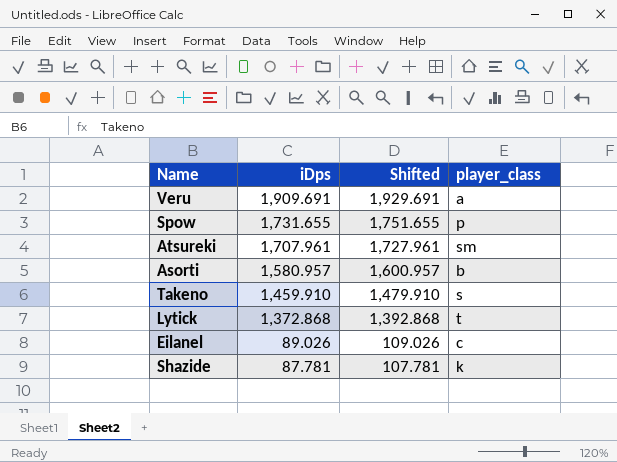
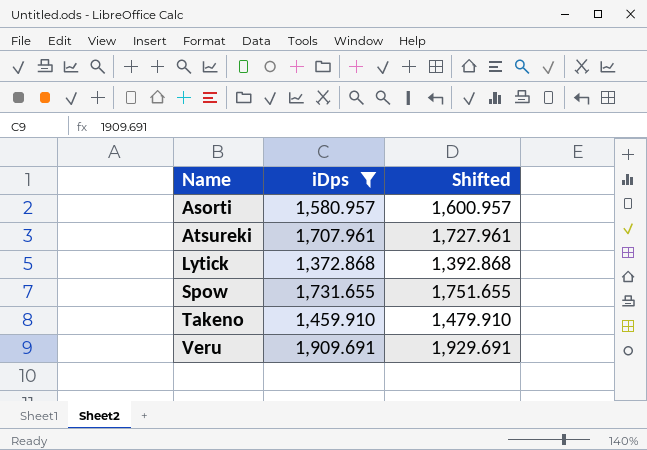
filter: none -> iDps >= 1,372.868
row order: iDps descending -> Name ascending
column player_class | position: 4 -> none

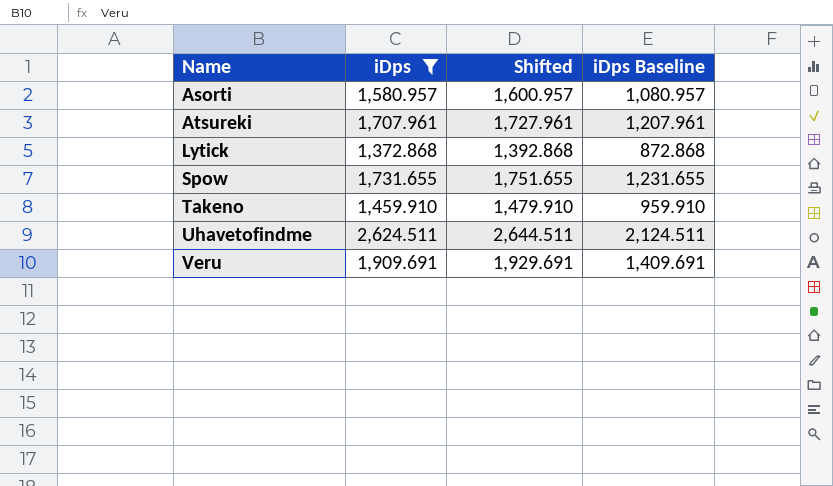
column iDps Baseline | formula: none -> [iDps] - 500
row Uhavetofindme: none -> 2,624.511 | 2,644.511 | 2,124.511

